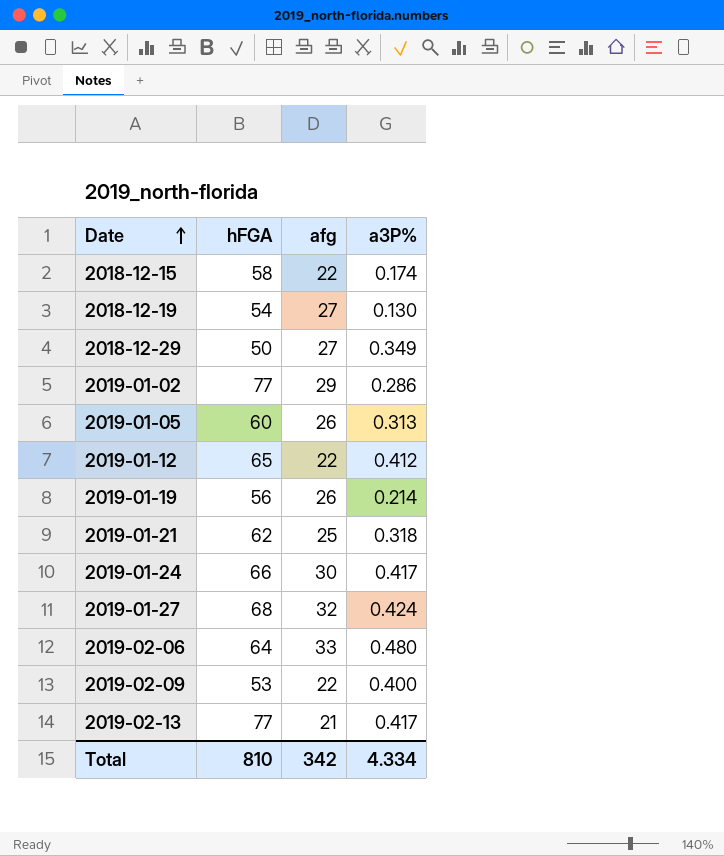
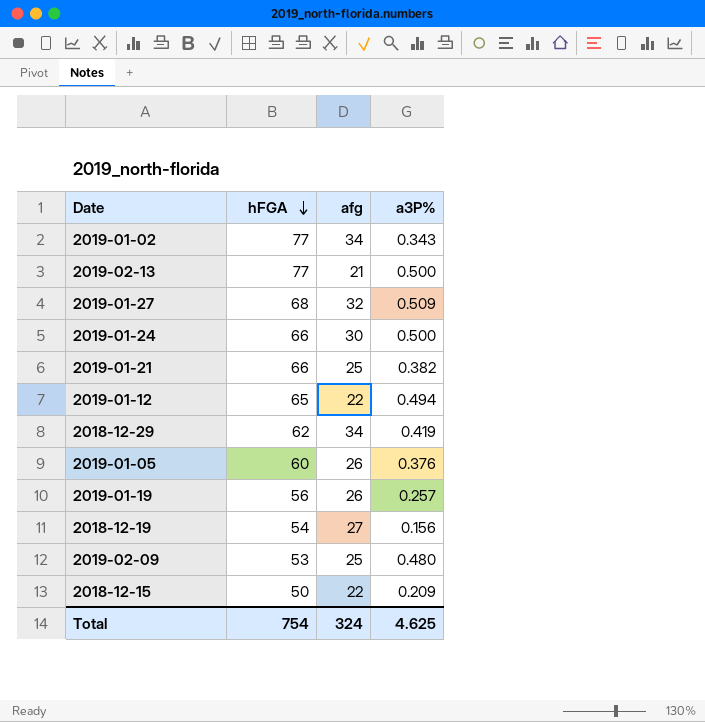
row order: Date ascending -> hFGA descending
row 2019-02-06: 64 | 33 | 0.480 -> none
2019-01-02 | afg: 29 -> 34
2019-01-02 | a3P%: 0.286 -> 0.343
2019-02-13 | a3P%: 0.417 -> 0.500
2019-01-27 | a3P%: 0.424 -> 0.509
2019-01-24 | a3P%: 0.417 -> 0.500
2019-01-21 | hFGA: 62 -> 66
2019-01-21 | a3P%: 0.318 -> 0.382
2019-01-12 | a3P%: 0.412 -> 0.494
2018-12-29 | hFGA: 50 -> 62
2018-12-29 | afg: 27 -> 34
2018-12-29 | a3P%: 0.349 -> 0.419
2019-01-05 | a3P%: 0.313 -> 0.376
2019-01-19 | a3P%: 0.214 -> 0.257
2018-12-19 | a3P%: 0.130 -> 0.156
2019-02-09 | afg: 22 -> 25
2019-02-09 | a3P%: 0.400 -> 0.480
2018-12-15 | hFGA: 58 -> 50
2018-12-15 | a3P%: 0.174 -> 0.209
Total | hFGA: 810 -> 754
Total | afg: 342 -> 324
Total | a3P%: 4.334 -> 4.625

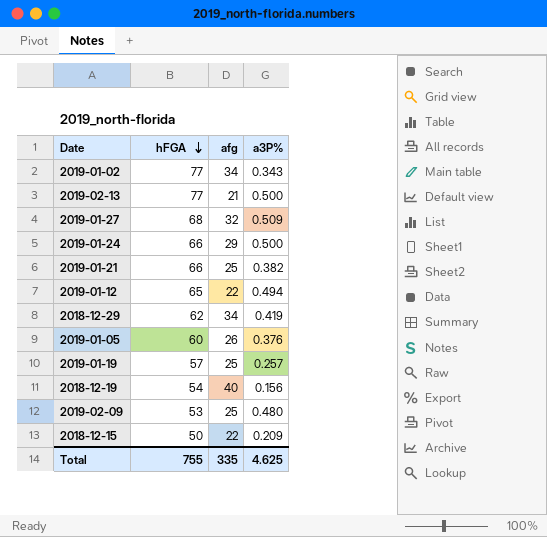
2019-01-24 | afg: 30 -> 29
2019-01-19 | hFGA: 56 -> 57
2019-01-19 | afg: 26 -> 25
2018-12-19 | afg: 27 -> 40
Total | hFGA: 754 -> 755
Total | afg: 324 -> 335

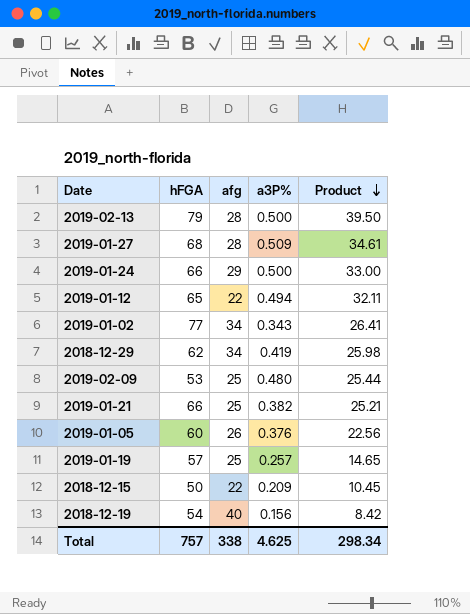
row order: hFGA descending -> Product descending
column Product | formula: none -> [hFGA] * [a3P%]
2019-02-13 | hFGA: 77 -> 79
2019-02-13 | afg: 21 -> 28
2019-01-27 | afg: 32 -> 28
Total | hFGA: 755 -> 757
Total | afg: 335 -> 338

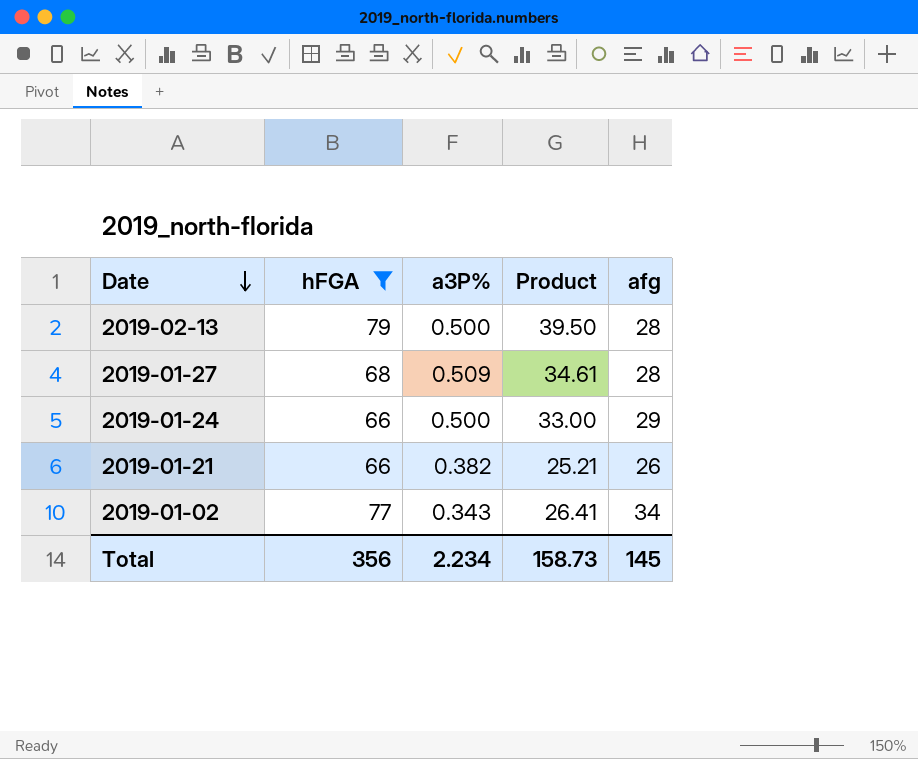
filter: none -> hFGA >= 66
row order: Product descending -> Date descending
column afg | position: 3 -> 5
2019-01-21 | afg: 25 -> 26
Total | hFGA: 757 -> 356
Total | a3P%: 4.625 -> 2.234
Total | Product: 298.34 -> 158.73
Total | afg: 338 -> 145

